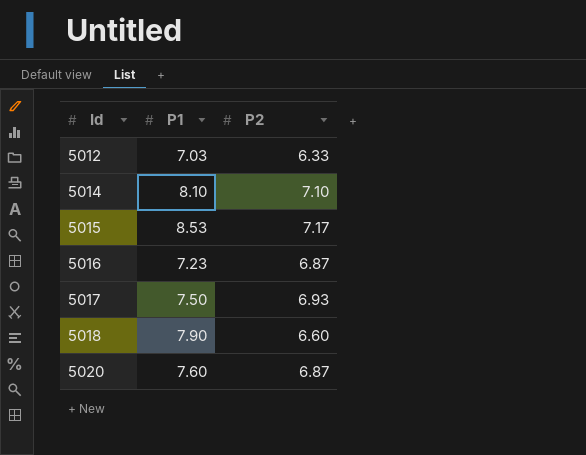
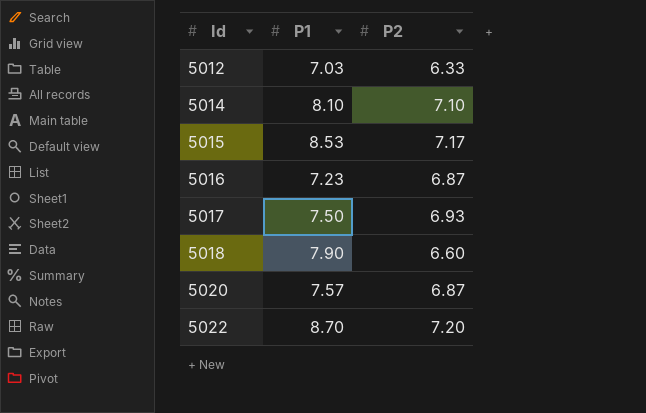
5020 | P1: 7.60 -> 7.57
row 5022: none -> 8.70 | 7.20

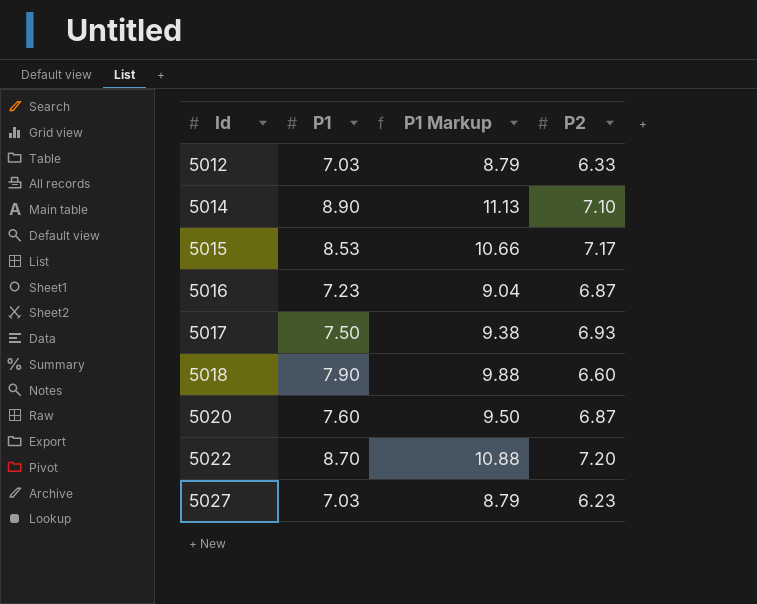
column P1 Markup | formula: none -> [P1] * 1.25
5014 | P1: 8.10 -> 8.90
5020 | P1: 7.57 -> 7.60
row 5027: none -> 7.03 | 8.79 | 6.23

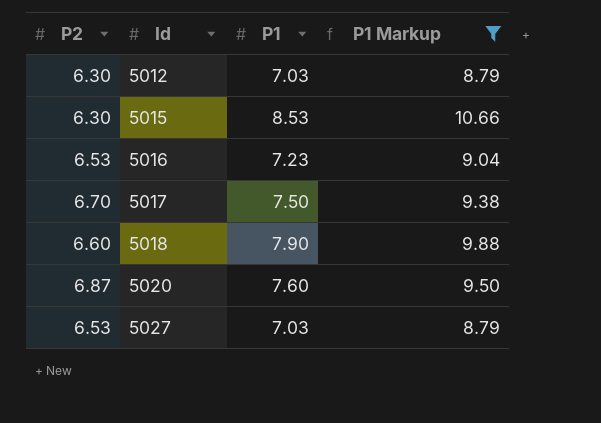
filter: none -> P1 Markup <= 10.66
column P2 | position: 4 -> 1
5012 | P2: 6.33 -> 6.30
5015 | P2: 7.17 -> 6.30
5016 | P2: 6.87 -> 6.53
5017 | P2: 6.93 -> 6.70
5027 | P2: 6.23 -> 6.53

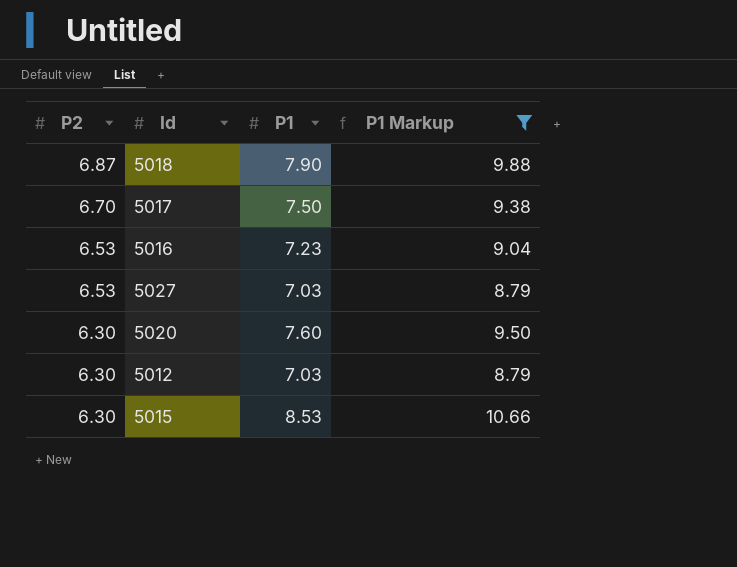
row order: Id ascending -> P2 descending
5018 | P2: 6.60 -> 6.87
5020 | P2: 6.87 -> 6.30

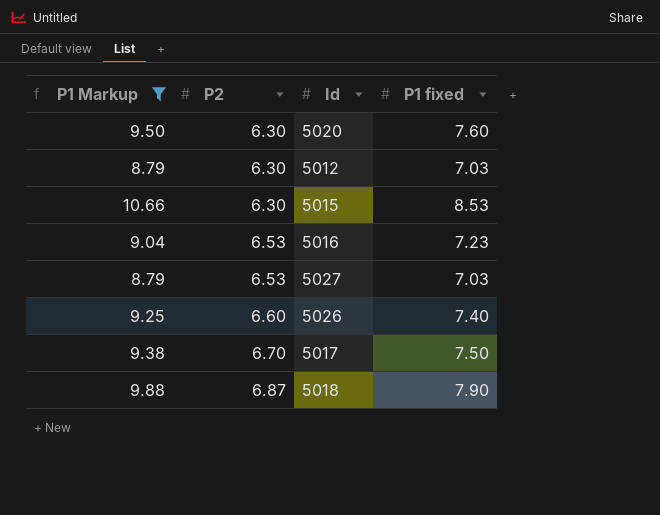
row order: P2 descending -> P2 ascending
column P1 Markup | position: 4 -> 1
column name: P1 -> P1 fixed
row 5026: none -> 9.25 | 6.60 | 7.40

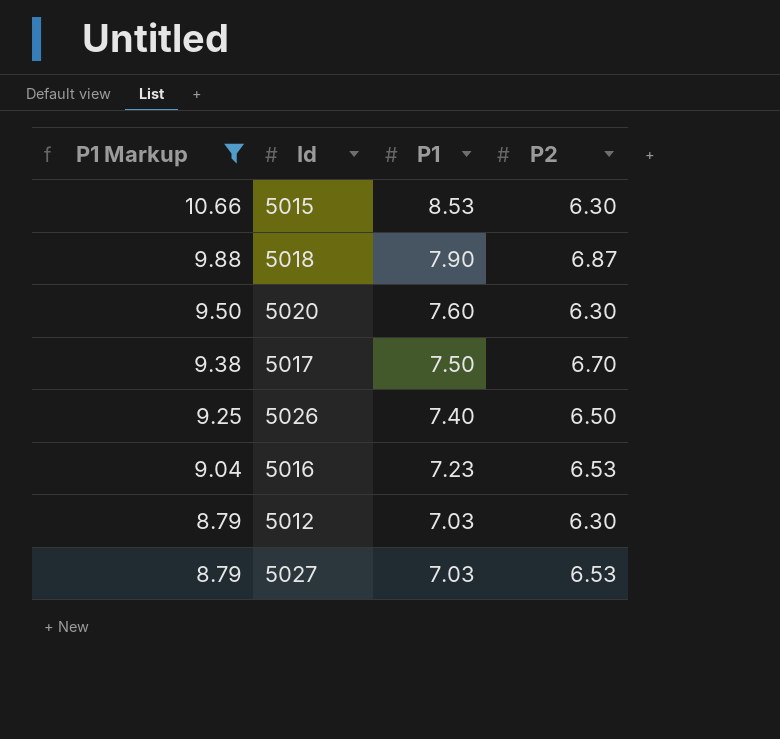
row order: P2 ascending -> P1 Markup descending
column name: P1 fixed -> P1
column P2 | position: 2 -> 4
5026 | P2: 6.60 -> 6.50

